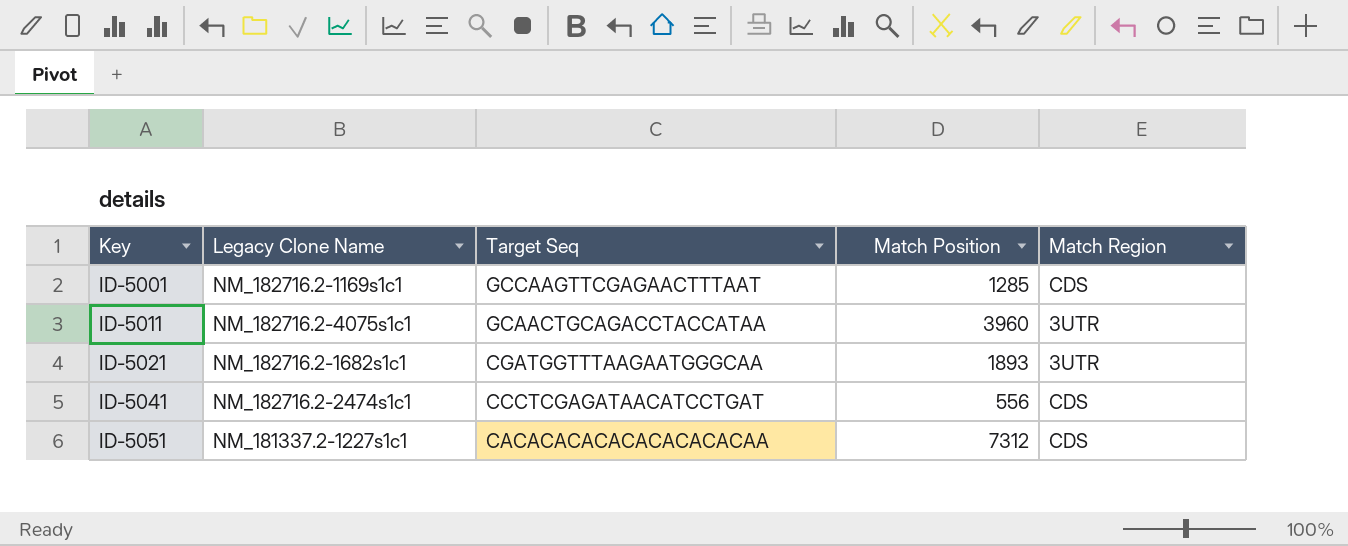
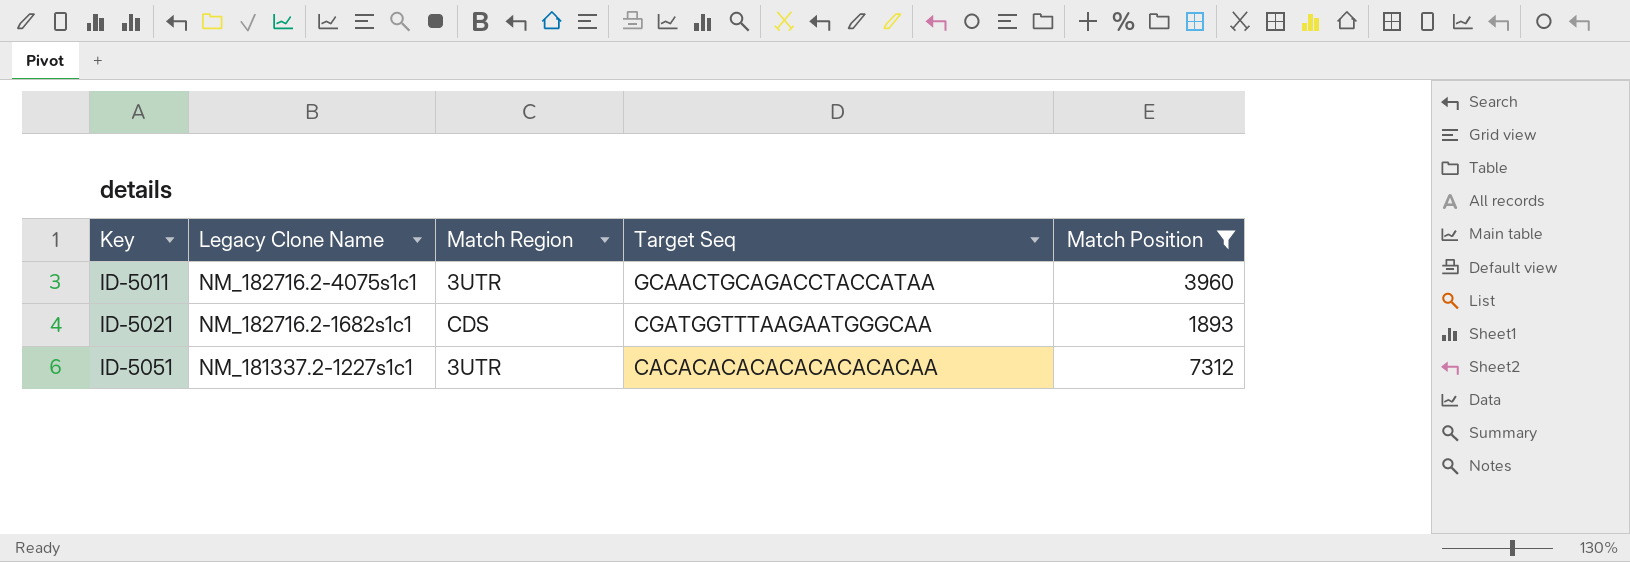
filter: none -> Match Position >= 1893
column Match Region | position: 5 -> 3
ID-5021 | Match Region: 3UTR -> CDS
ID-5051 | Match Region: CDS -> 3UTR

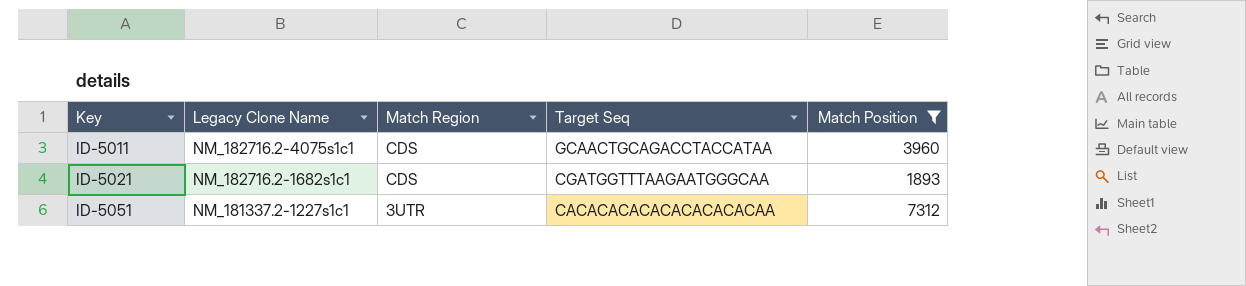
ID-5011 | Match Region: 3UTR -> CDS

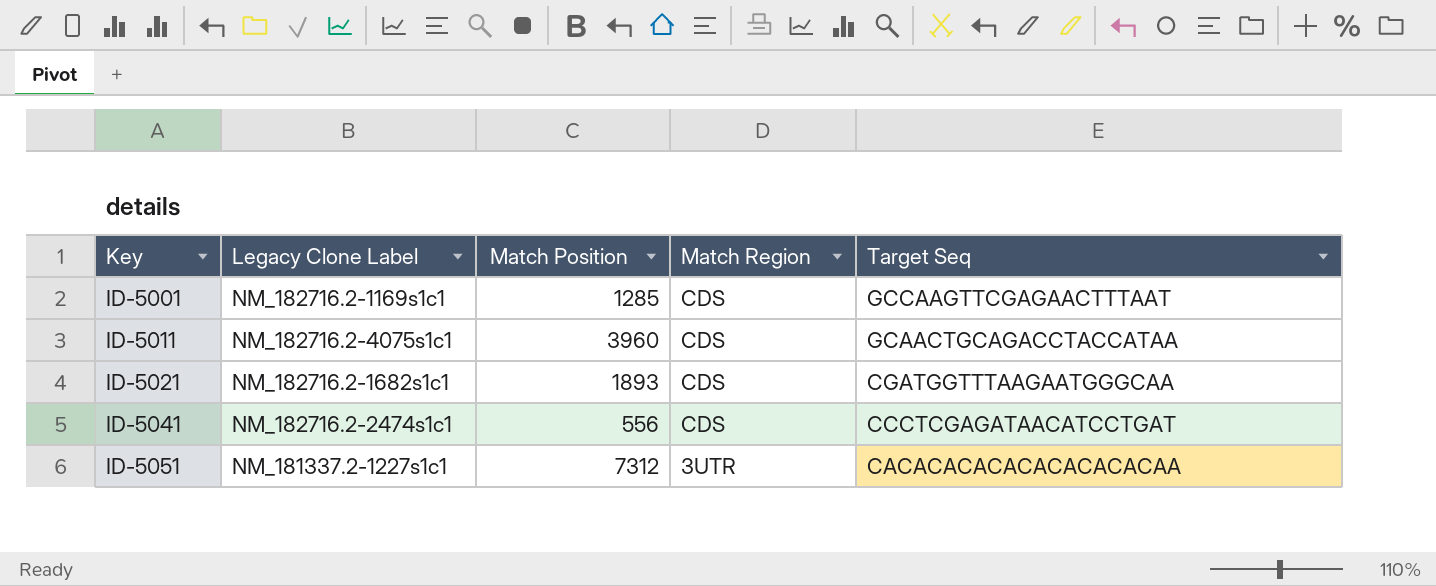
filter: Match Position >= 1893 -> none
column name: Legacy Clone Name -> Legacy Clone Label
column Match Position | position: 5 -> 3

